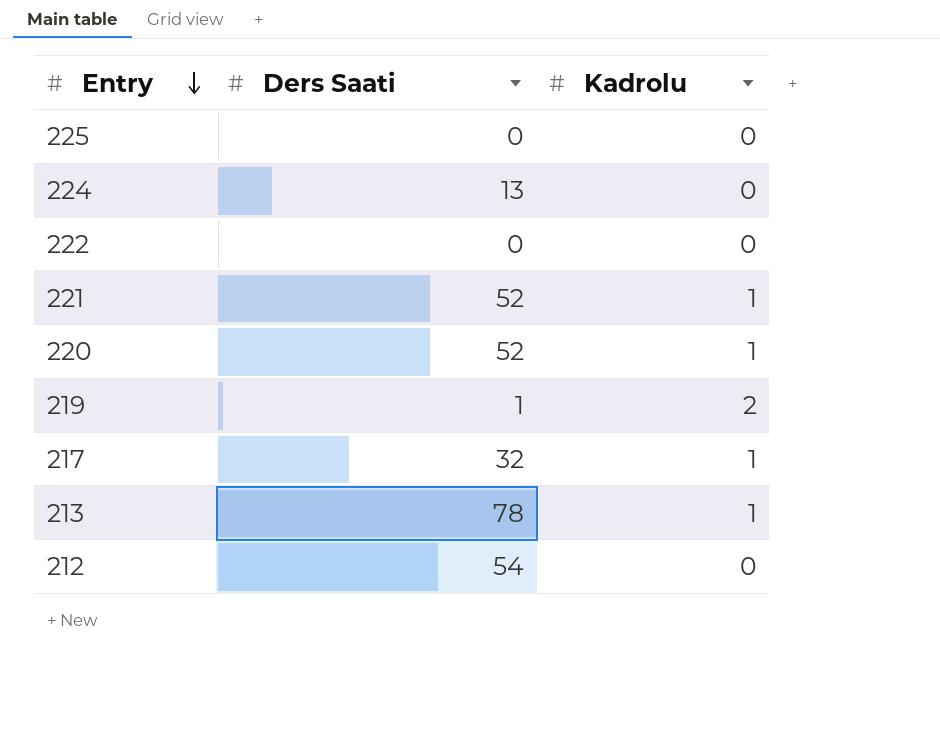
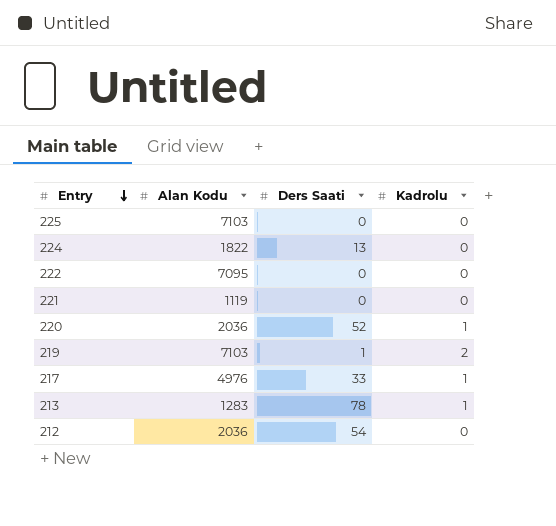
column Alan Kodu | position: none -> 2
221 | Ders Saati: 52 -> 0
221 | Kadrolu: 1 -> 0
217 | Ders Saati: 32 -> 33

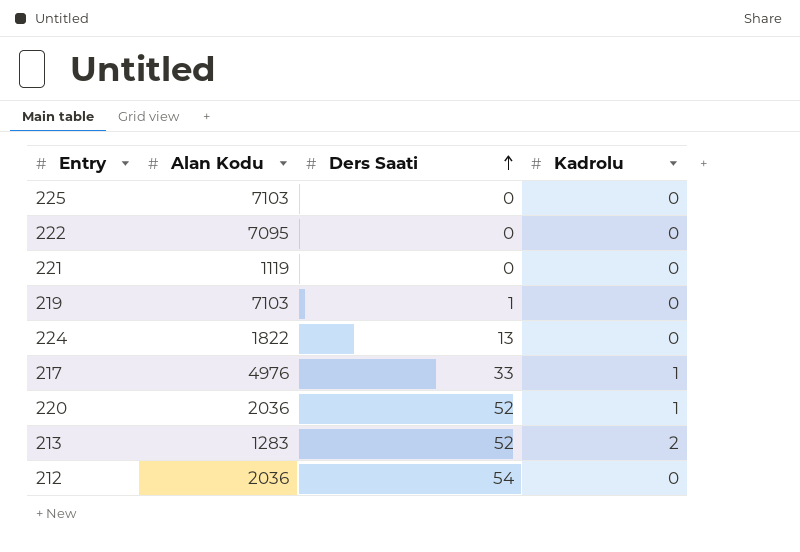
row order: Entry descending -> Ders Saati ascending
219 | Kadrolu: 2 -> 0
213 | Ders Saati: 78 -> 52
213 | Kadrolu: 1 -> 2

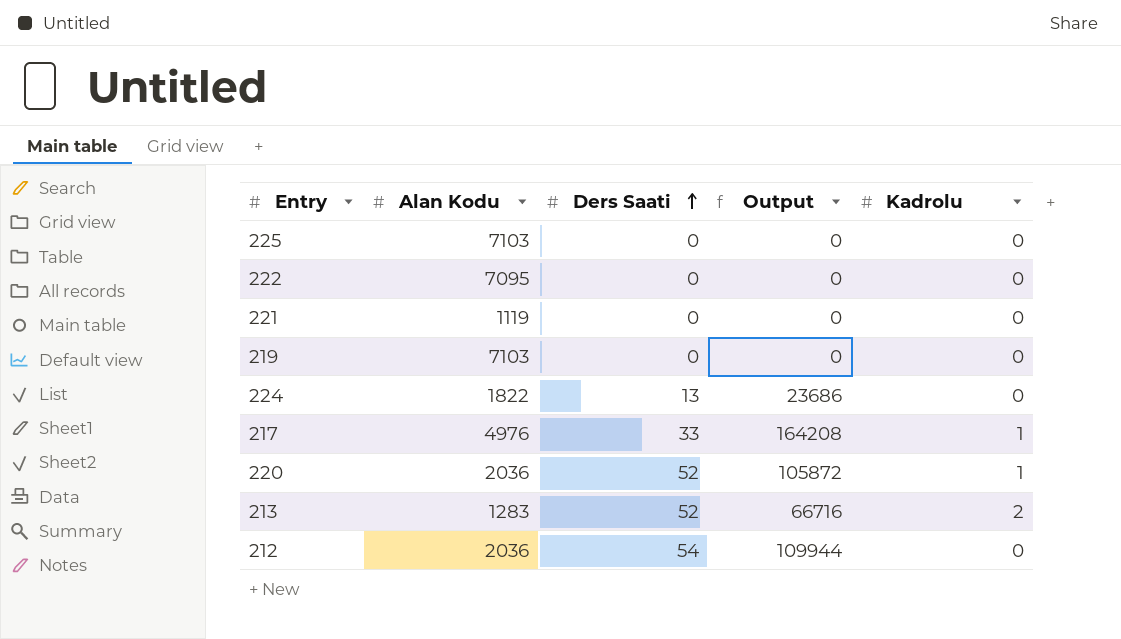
column Output | formula: none -> [Alan Kodu] * [Ders Saati]
219 | Ders Saati: 1 -> 0

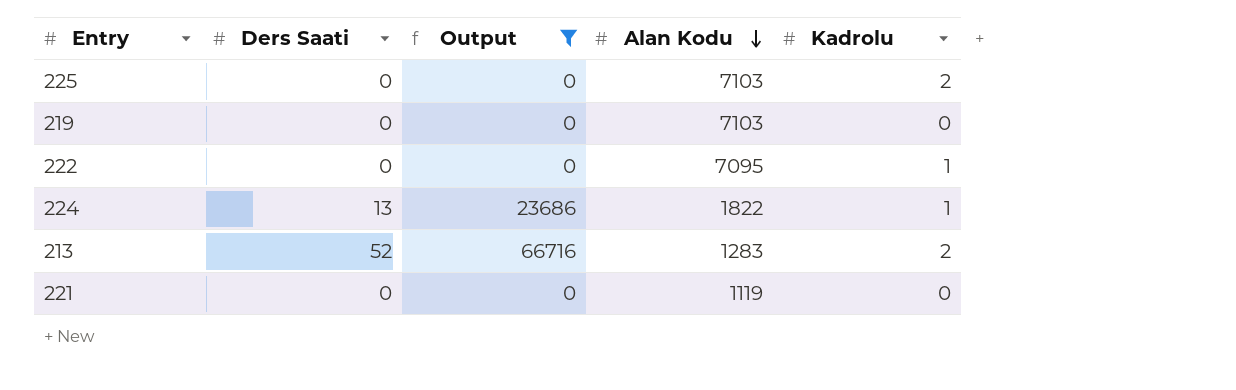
filter: none -> Output <= 66716
row order: Ders Saati ascending -> Alan Kodu descending
column Alan Kodu | position: 2 -> 4
225 | Kadrolu: 0 -> 2
222 | Kadrolu: 0 -> 1
224 | Kadrolu: 0 -> 1

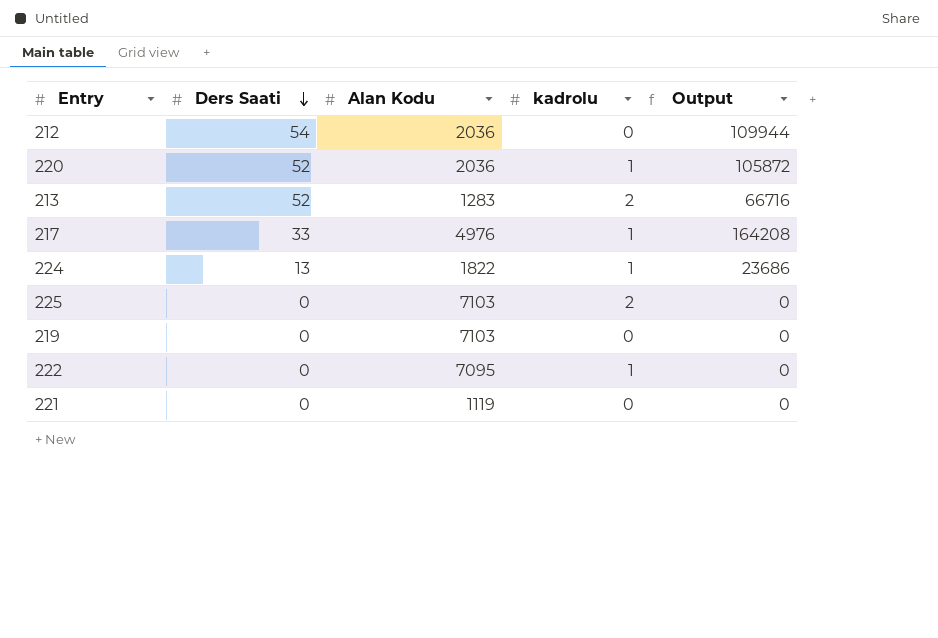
filter: Output <= 66716 -> none
row order: Alan Kodu descending -> Ders Saati descending
column name: Kadrolu -> kadrolu
column Output | position: 3 -> 5

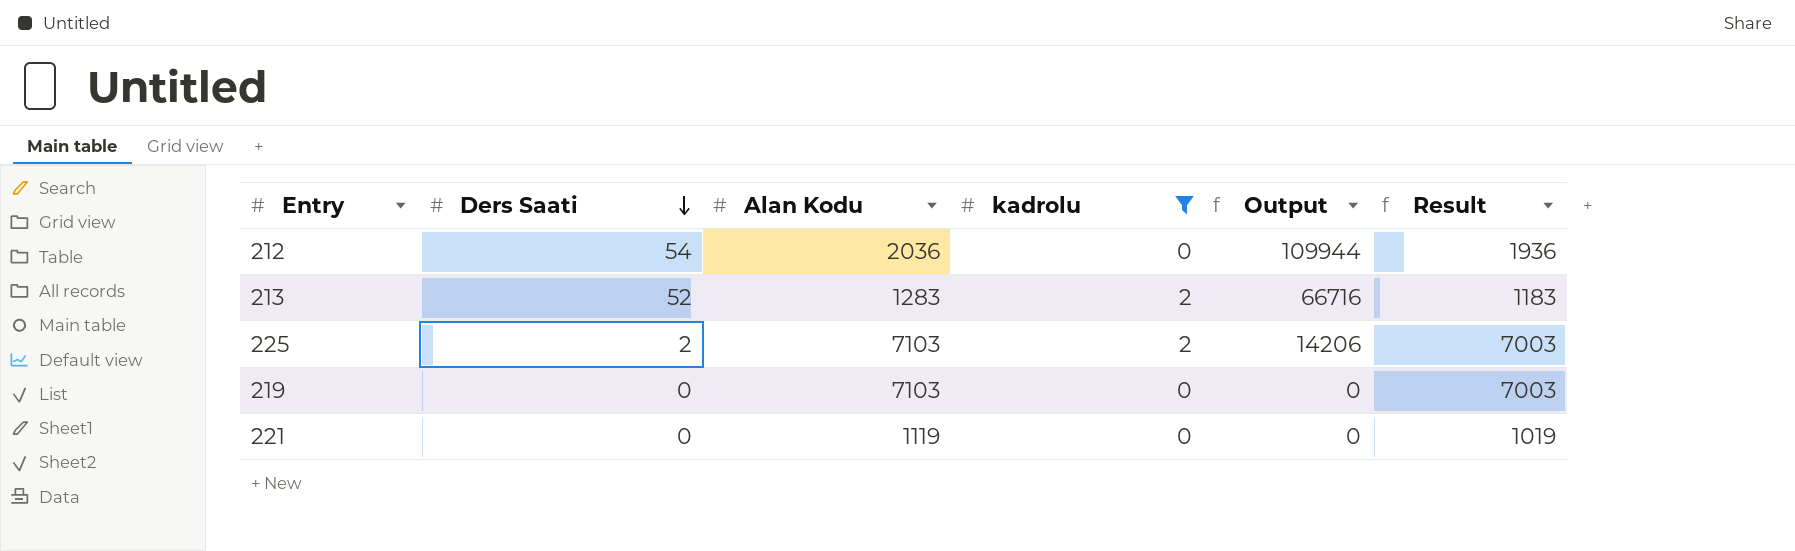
filter: none -> kadrolu != 1
column Result | formula: none -> [Alan Kodu] - 100
225 | Ders Saati: 0 -> 2
225 | Output: 0 -> 14206

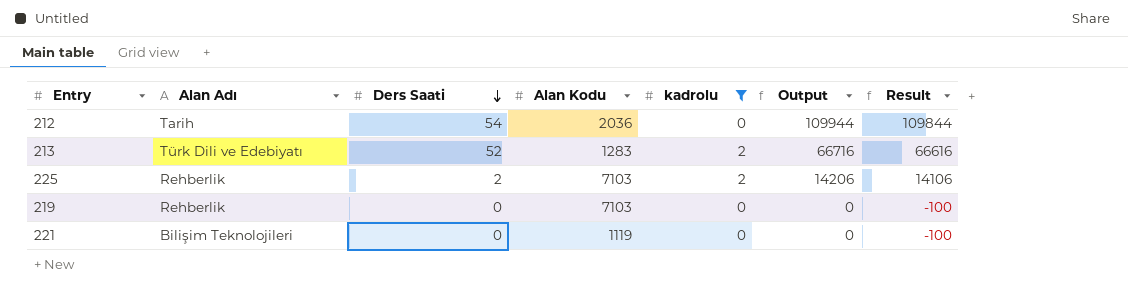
column Alan Adı | position: none -> 2
column Result | formula: [Alan Kodu] - 100 -> [Output] - 100

